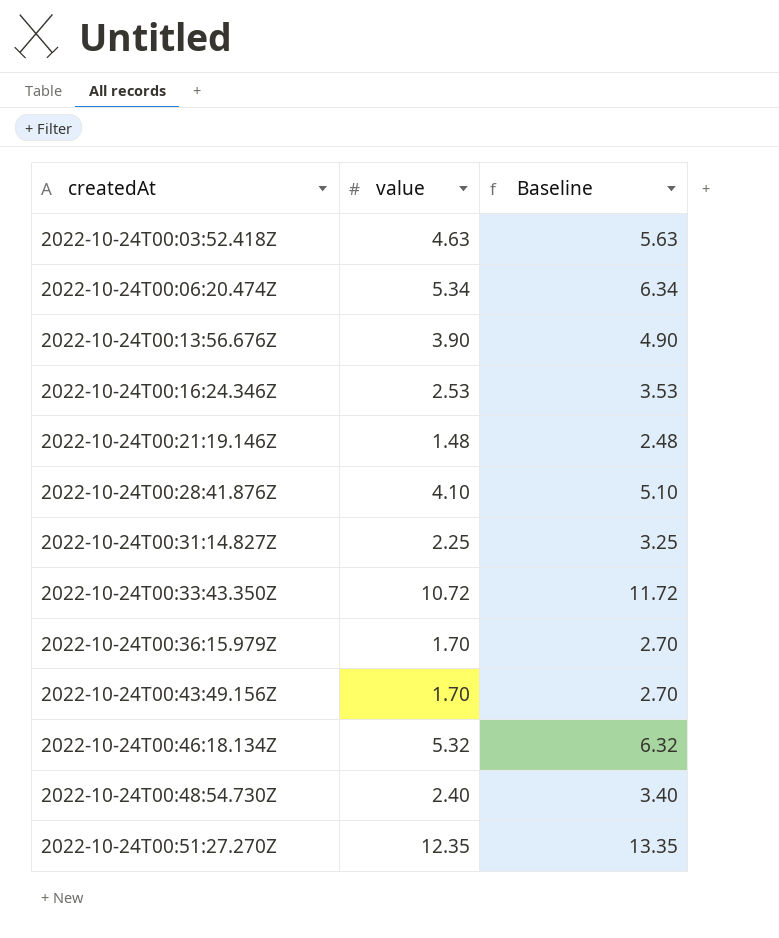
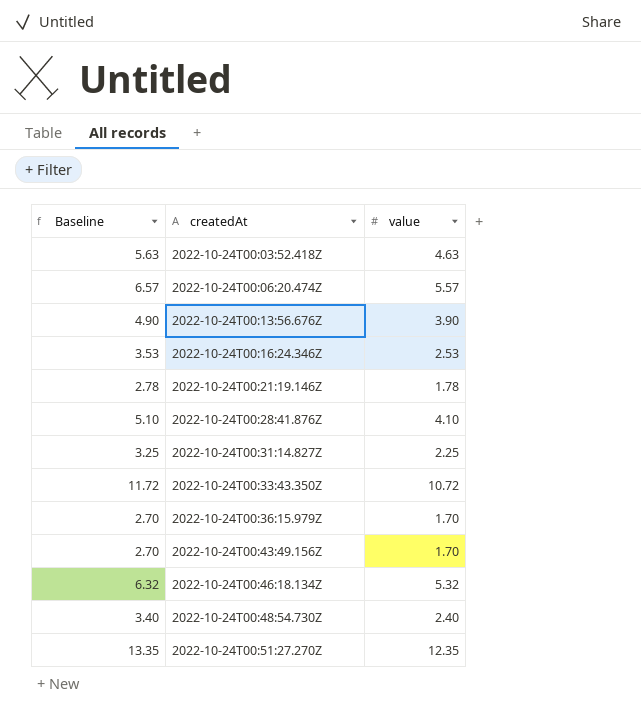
column Baseline | position: 3 -> 1
2022-10-24T00:06:20.474Z | Baseline: 6.34 -> 6.57
2022-10-24T00:06:20.474Z | value: 5.34 -> 5.57
2022-10-24T00:21:19.146Z | Baseline: 2.48 -> 2.78
2022-10-24T00:21:19.146Z | value: 1.48 -> 1.78

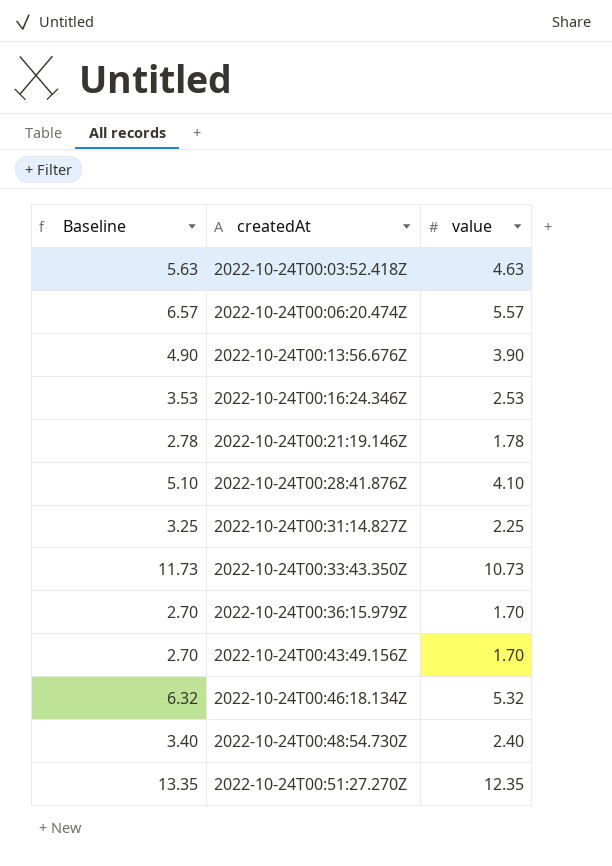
2022-10-24T00:33:43.350Z | Baseline: 11.72 -> 11.73
2022-10-24T00:33:43.350Z | value: 10.72 -> 10.73

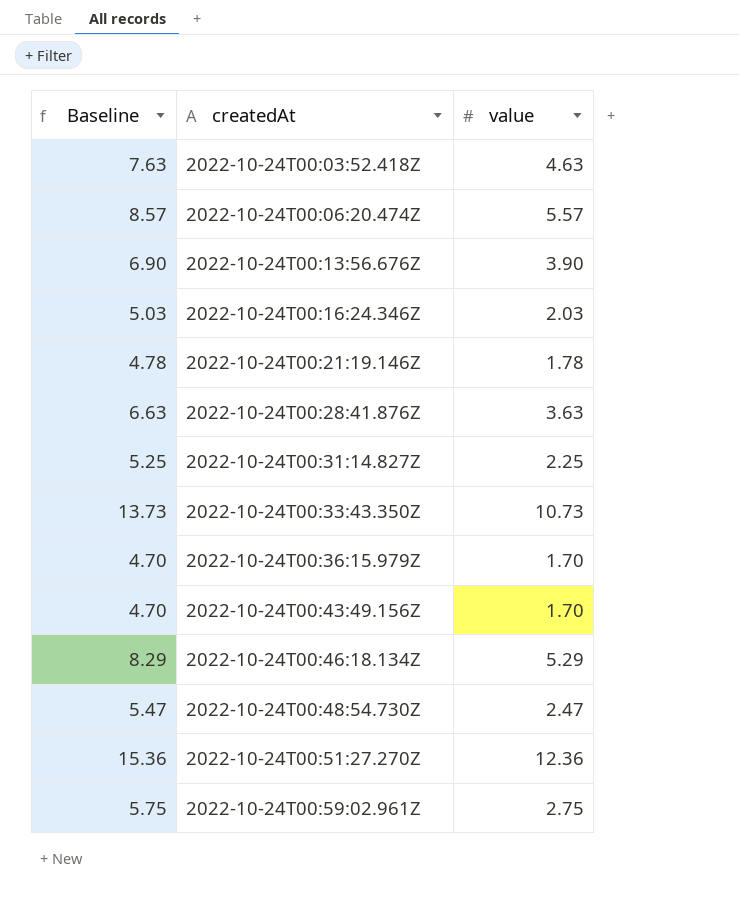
column Baseline | formula: [value] + 1 -> [value] + 3
2022-10-24T00:16:24.346Z | value: 2.53 -> 2.03
2022-10-24T00:28:41.876Z | value: 4.10 -> 3.63
2022-10-24T00:46:18.134Z | value: 5.32 -> 5.29
2022-10-24T00:48:54.730Z | value: 2.40 -> 2.47
2022-10-24T00:51:27.270Z | value: 12.35 -> 12.36
row 2022-10-24T00:59:02.961Z: none -> 5.75 | 2.75

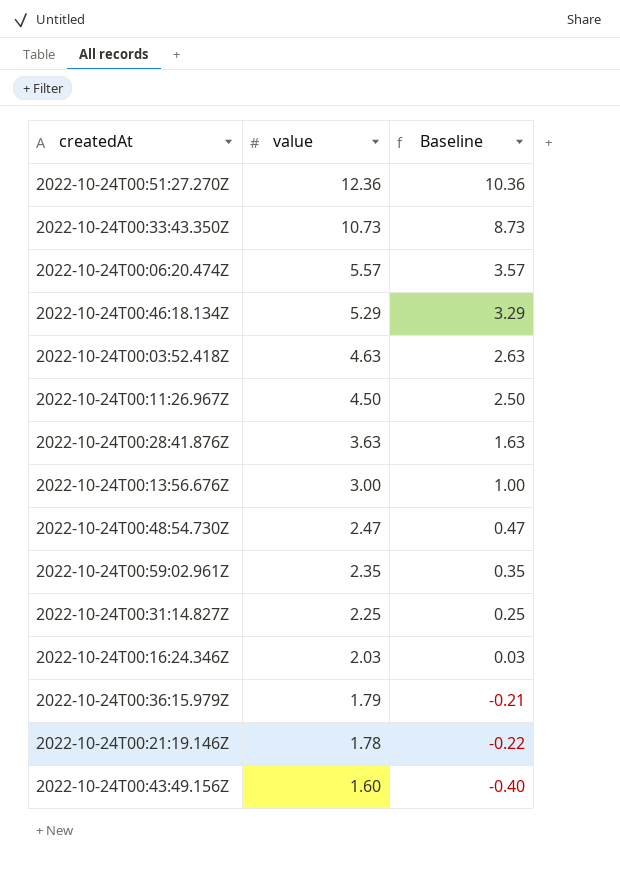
row order: createdAt ascending -> value descending
column Baseline | formula: [value] + 3 -> [value] - 2
column Baseline | position: 1 -> 3
row 2022-10-24T00:11:26.967Z: none -> 4.50 | 2.50
2022-10-24T00:13:56.676Z | value: 3.90 -> 3.00
2022-10-24T00:59:02.961Z | value: 2.75 -> 2.35
2022-10-24T00:36:15.979Z | value: 1.70 -> 1.79
2022-10-24T00:43:49.156Z | value: 1.70 -> 1.60

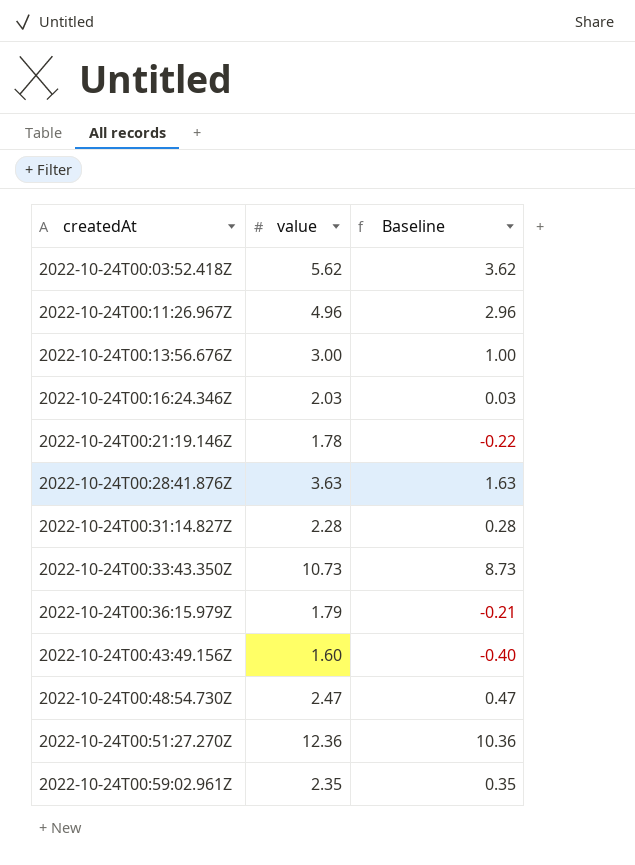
row order: value descending -> createdAt ascending
row 2022-10-24T00:06:20.474Z: 5.57 | 3.57 -> none
row 2022-10-24T00:46:18.134Z: 5.29 | 3.29 -> none
2022-10-24T00:03:52.418Z | value: 4.63 -> 5.62
2022-10-24T00:03:52.418Z | Baseline: 2.63 -> 3.62
2022-10-24T00:11:26.967Z | value: 4.50 -> 4.96
2022-10-24T00:11:26.967Z | Baseline: 2.50 -> 2.96
2022-10-24T00:31:14.827Z | value: 2.25 -> 2.28
2022-10-24T00:31:14.827Z | Baseline: 0.25 -> 0.28

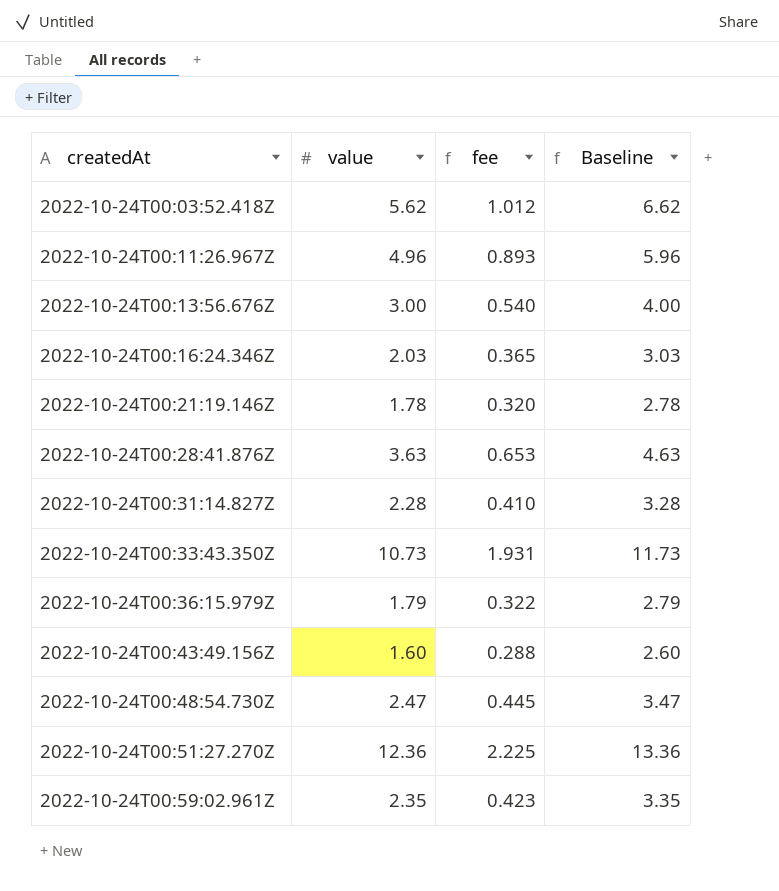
column fee | formula: none -> [value] * 0.18
column Baseline | formula: [value] - 2 -> [value] + 1

